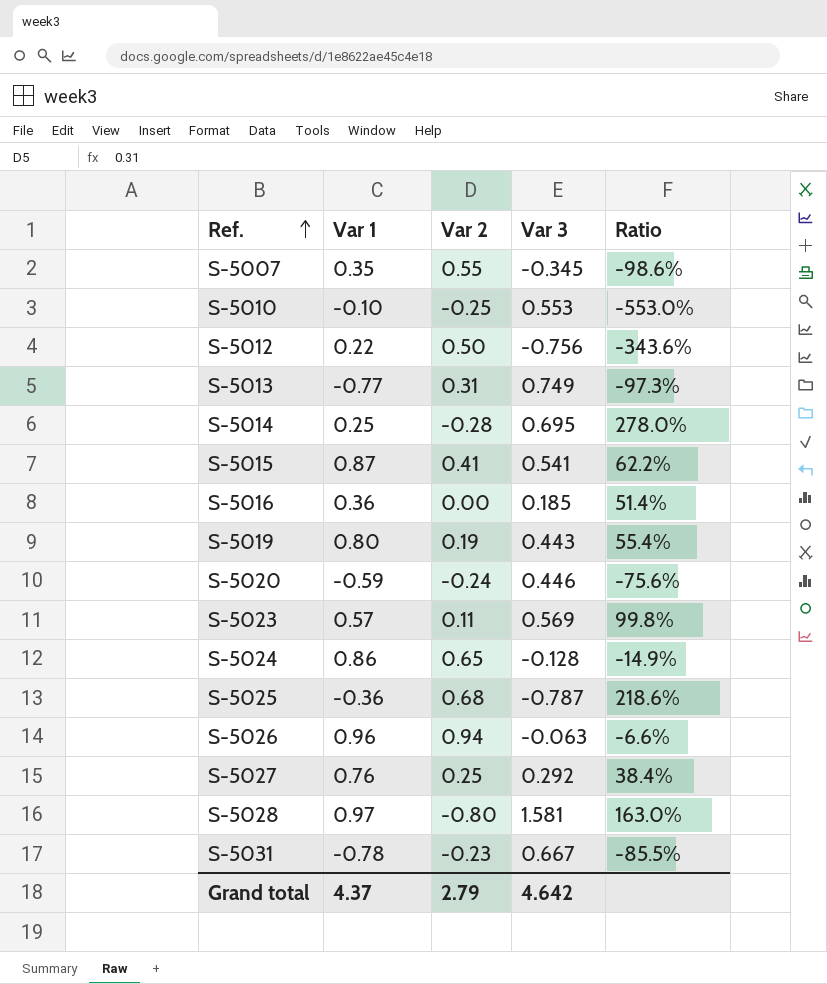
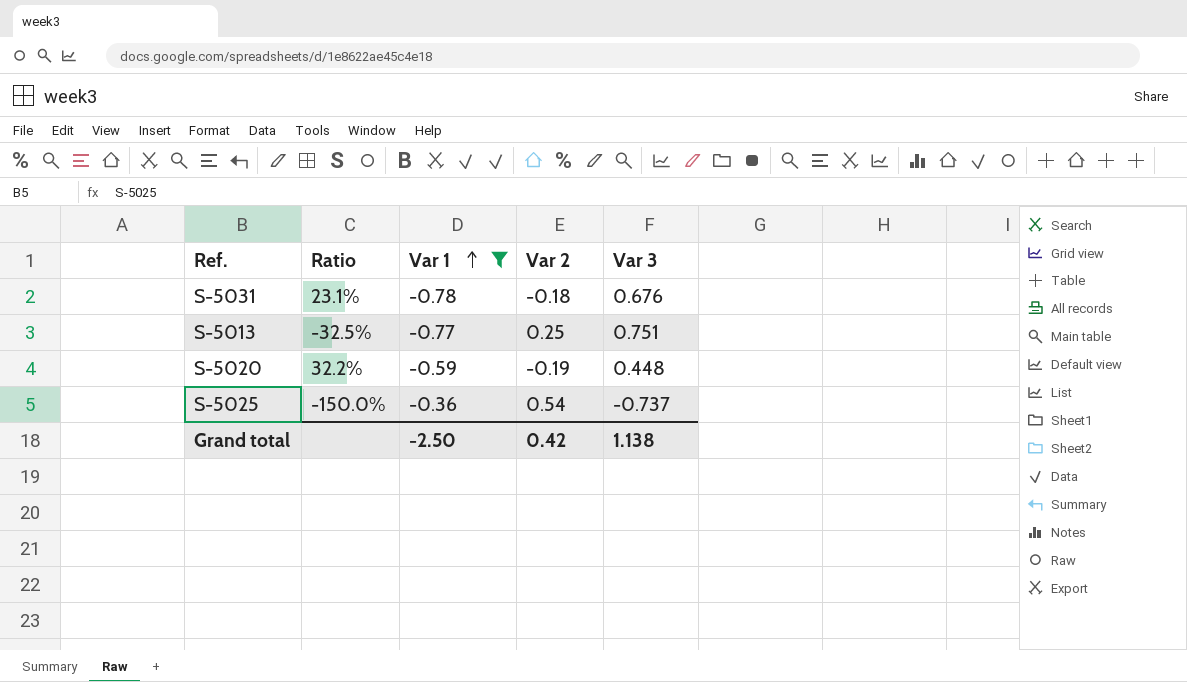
filter: none -> Var 1 <= -0.36
row order: Ref. ascending -> Var 1 ascending
column Ratio | formula: [Var 3] / [Var 1] -> [Var 2] / [Var 1]
column Ratio | position: 5 -> 2
S-5031 | Var 2: -0.23 -> -0.18
S-5031 | Var 3: 0.667 -> 0.676
S-5013 | Var 2: 0.31 -> 0.25
S-5013 | Var 3: 0.749 -> 0.751
S-5020 | Var 2: -0.24 -> -0.19
S-5020 | Var 3: 0.446 -> 0.448
S-5025 | Var 2: 0.68 -> 0.54
S-5025 | Var 3: -0.787 -> -0.737
Grand total | Var 1: 4.37 -> -2.50
Grand total | Var 2: 2.79 -> 0.42
Grand total | Var 3: 4.642 -> 1.138

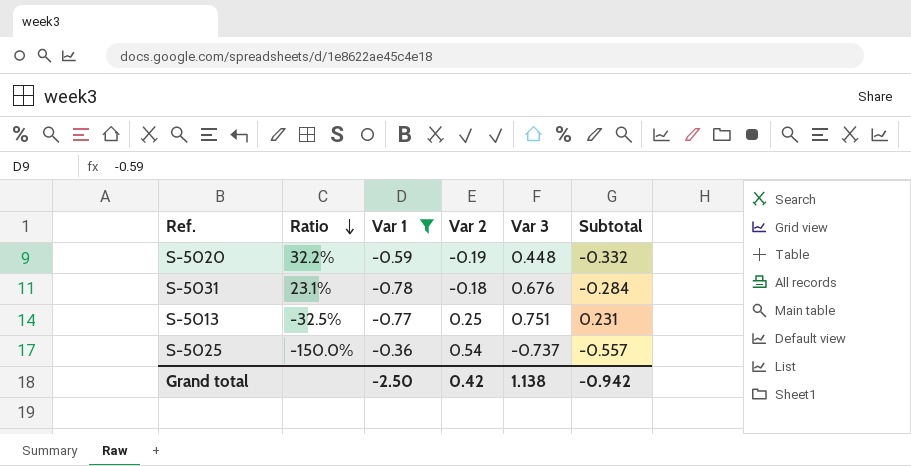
row order: Var 1 ascending -> Ratio descending
column Subtotal | formula: none -> [Var 1] + [Var 2] + [Var 3]

